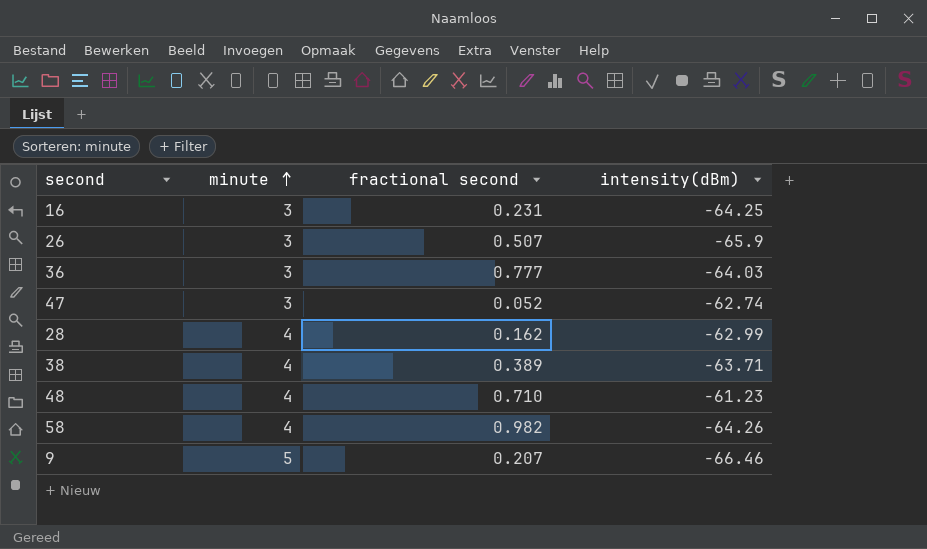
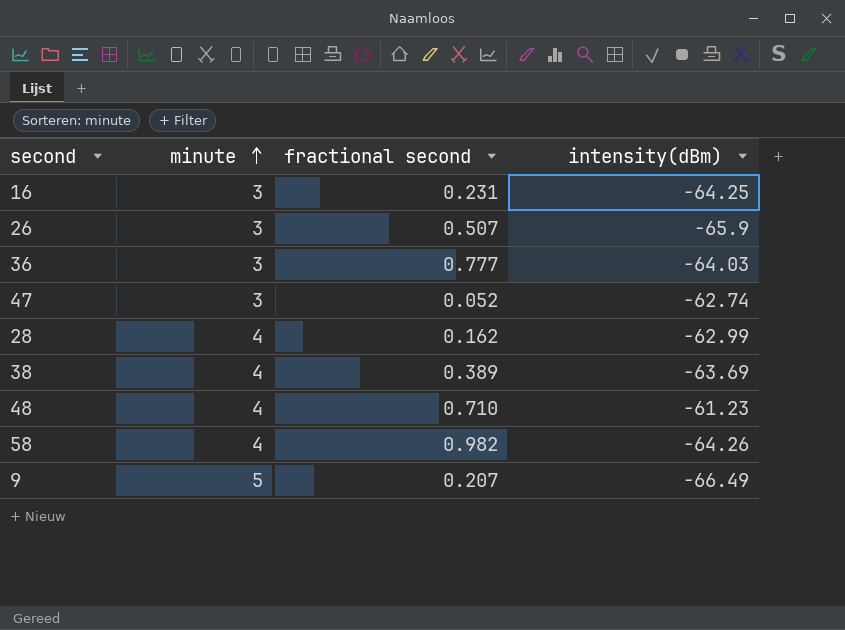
38 | intensity(dBm): -63.71 -> -63.69
9 | intensity(dBm): -66.46 -> -66.49

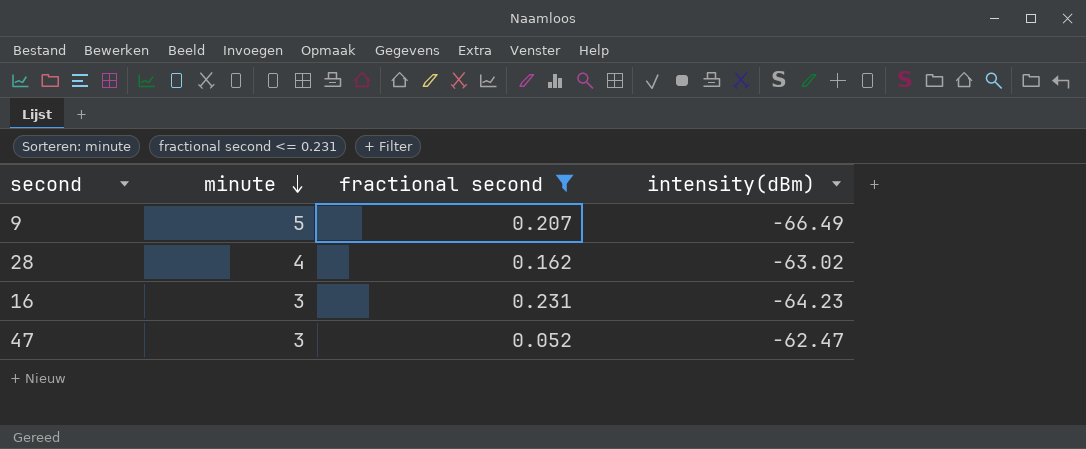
filter: none -> fractional second <= 0.231
row order: minute ascending -> minute descending
28 | intensity(dBm): -62.99 -> -63.02
16 | intensity(dBm): -64.25 -> -64.23
47 | intensity(dBm): -62.74 -> -62.47

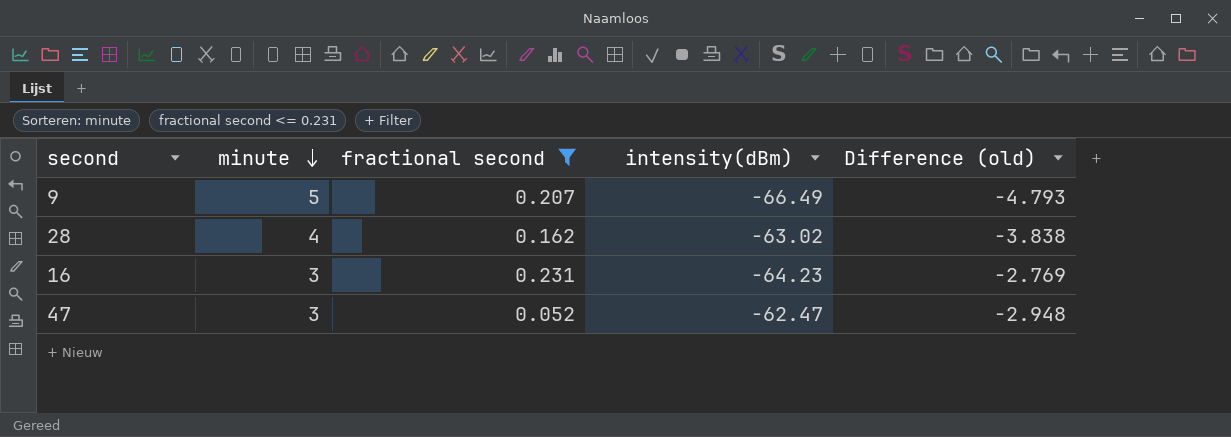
column Difference (old) | formula: none -> [fractional second] - [minute]

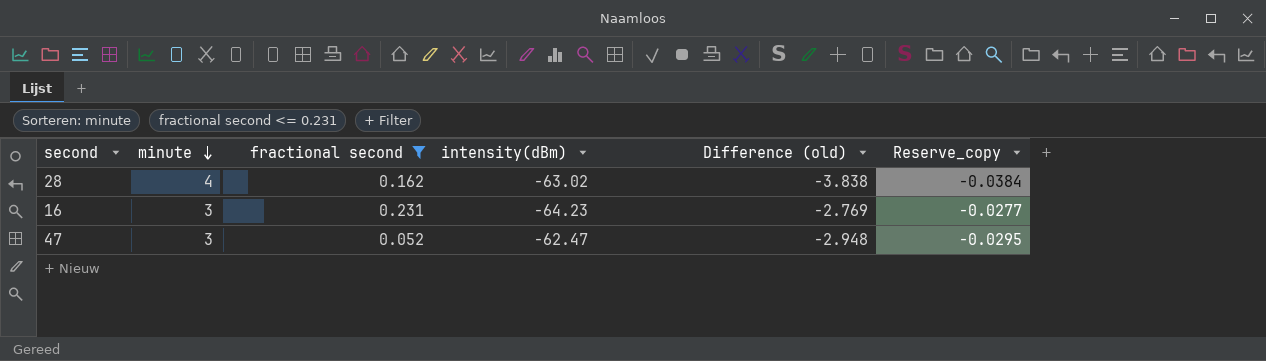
column Reserve_copy | formula: none -> [Difference (old)] * 0.01
row 9: 5 | 0.207 | -66.49 | -4.793 -> none

